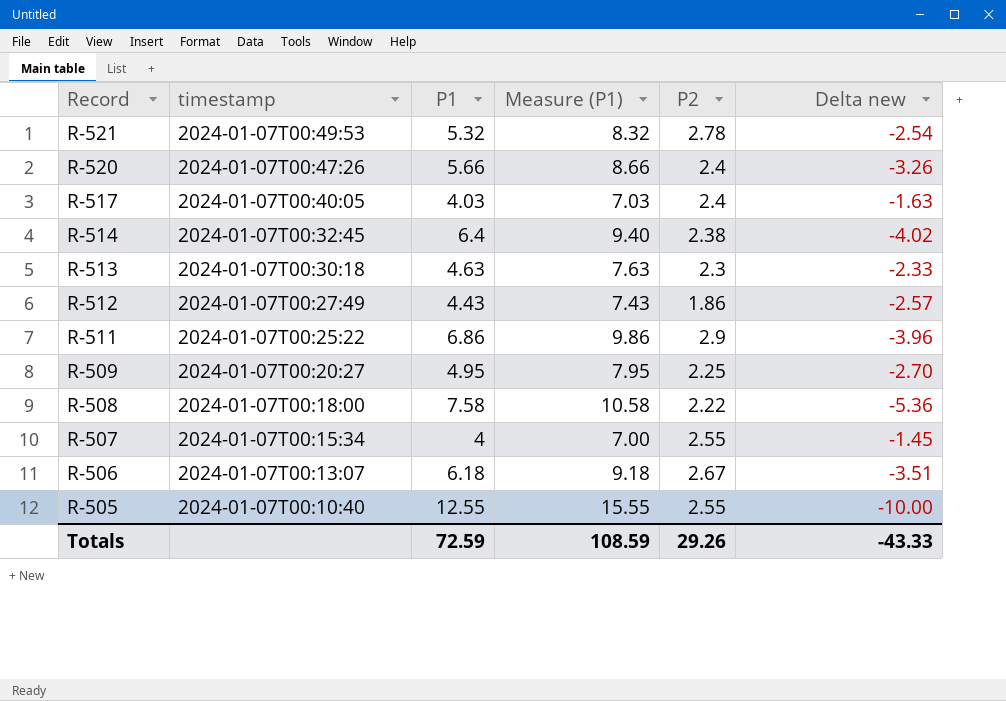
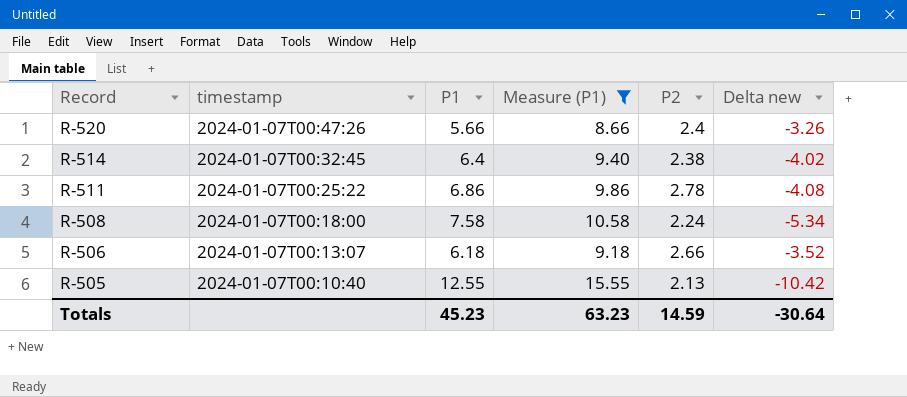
filter: none -> Measure (P1) >= 8.66
R-511 | P2: 2.9 -> 2.78
R-511 | Delta new: -3.96 -> -4.08
R-508 | P2: 2.22 -> 2.24
R-508 | Delta new: -5.36 -> -5.34
R-506 | P2: 2.67 -> 2.66
R-506 | Delta new: -3.51 -> -3.52
R-505 | P2: 2.55 -> 2.13
R-505 | Delta new: -10.00 -> -10.42
Totals | P1: 72.59 -> 45.23
Totals | Measure (P1): 108.59 -> 63.23
Totals | P2: 29.26 -> 14.59
Totals | Delta new: -43.33 -> -30.64

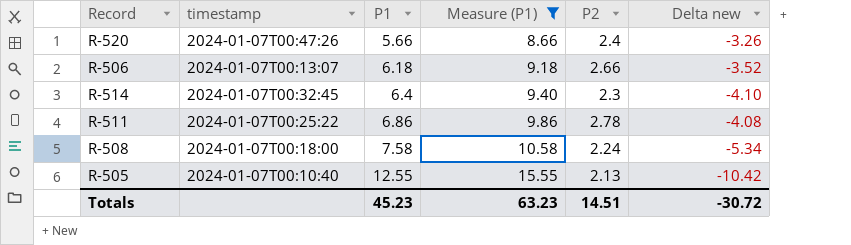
row order: Record descending -> P1 ascending
R-514 | P2: 2.38 -> 2.3
R-514 | Delta new: -4.02 -> -4.10
Totals | P2: 14.59 -> 14.51
Totals | Delta new: -30.64 -> -30.72

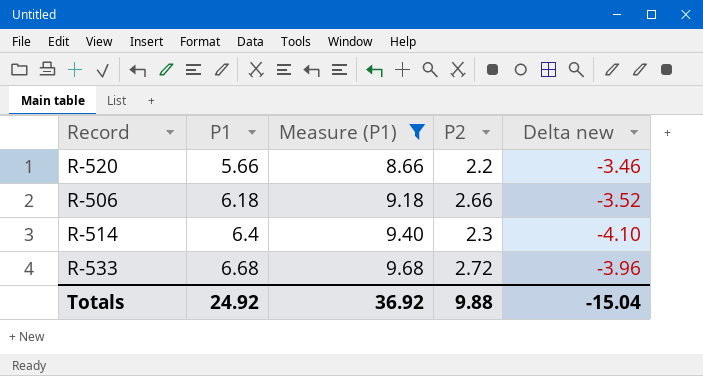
column timestamp | position: 2 -> none
row R-511: 2024-01-07T00:25:22 | 6.86 | 9.86 | 2.78 | -4.08 -> none
row R-508: 2024-01-07T00:18:00 | 7.58 | 10.58 | 2.24 | -5.34 -> none
row R-505: 2024-01-07T00:10:40 | 12.55 | 15.55 | 2.13 | -10.42 -> none
R-520 | P2: 2.4 -> 2.2
R-520 | Delta new: -3.26 -> -3.46
row R-533: none -> 6.68 | 9.68 | 2.72 | -3.96
Totals | P1: 45.23 -> 24.92
Totals | Measure (P1): 63.23 -> 36.92
Totals | P2: 14.51 -> 9.88
Totals | Delta new: -30.72 -> -15.04

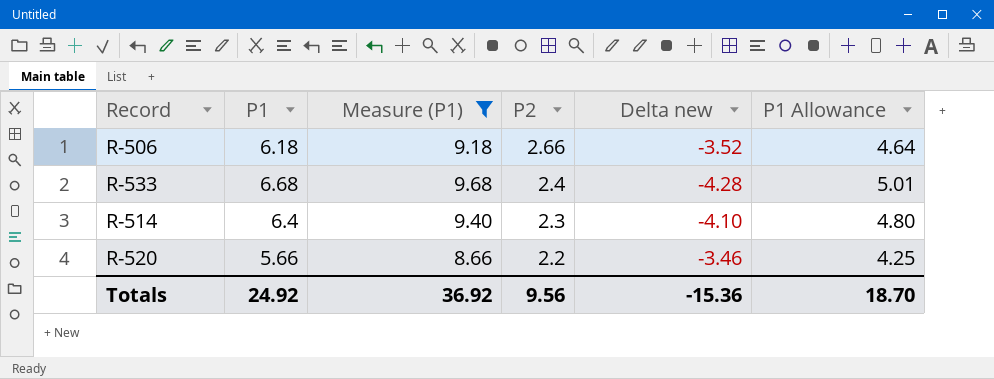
row order: P1 ascending -> P2 descending
column P1 Allowance | formula: none -> [P1] * 0.75
R-533 | P2: 2.72 -> 2.4
R-533 | Delta new: -3.96 -> -4.28
Totals | P2: 9.88 -> 9.56
Totals | Delta new: -15.04 -> -15.36

